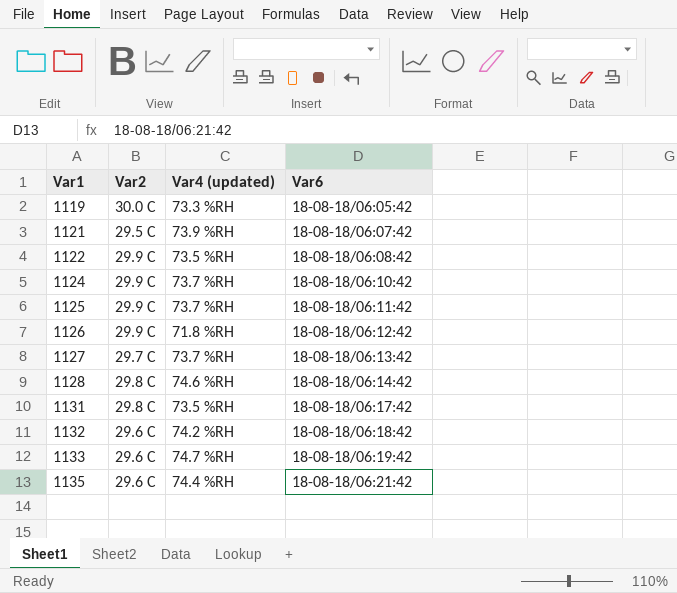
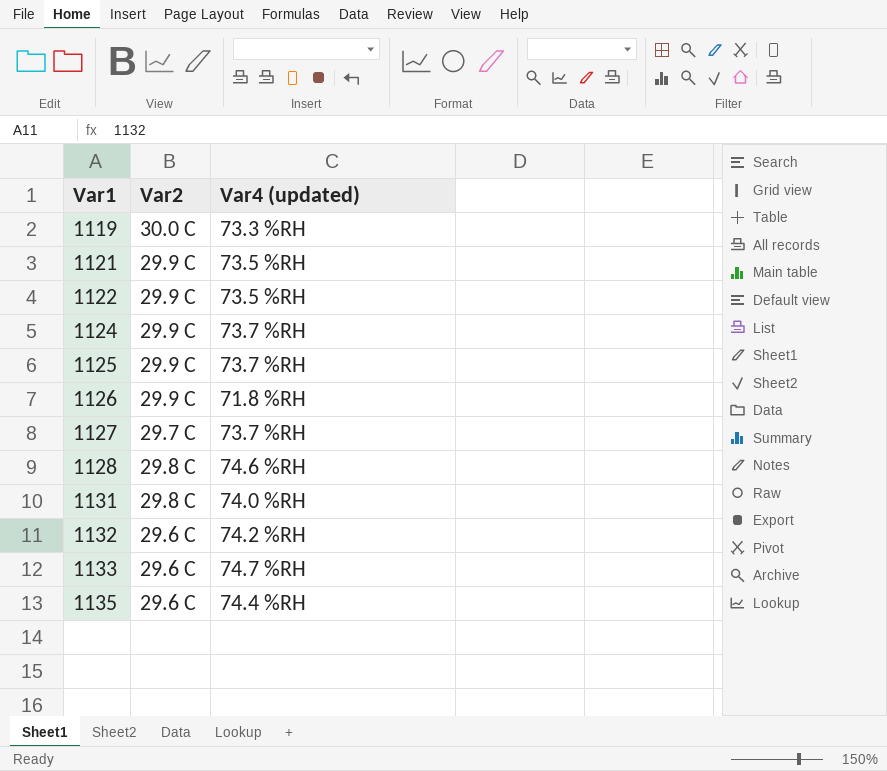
column Var6 | position: 4 -> none
1121 | Var2: 29.5 C -> 29.9 C
1121 | Var4 (updated): 73.9 %RH -> 73.5 %RH
1131 | Var4 (updated): 73.5 %RH -> 74.0 %RH

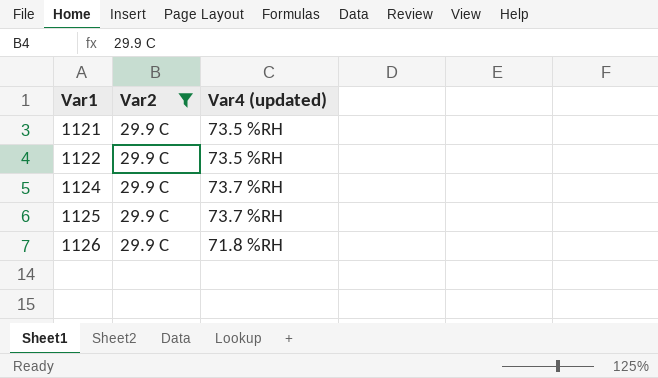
filter: none -> Var2 = 29.9 C

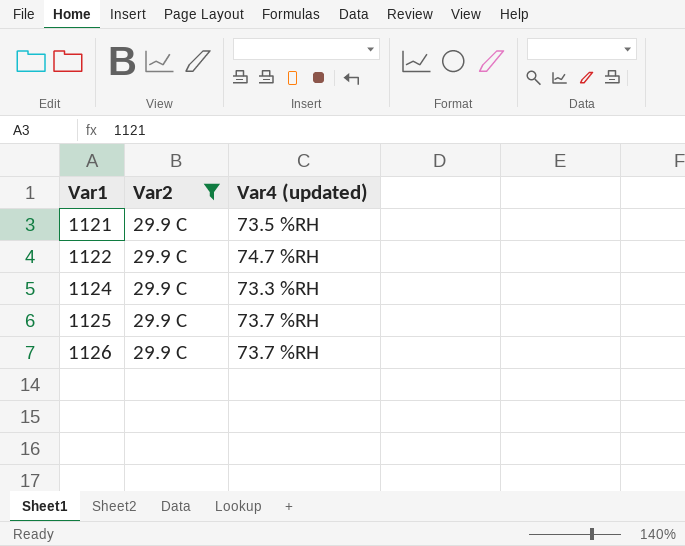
1122 | Var4 (updated): 73.5 %RH -> 74.7 %RH
1124 | Var4 (updated): 73.7 %RH -> 73.3 %RH
1126 | Var4 (updated): 71.8 %RH -> 73.7 %RH

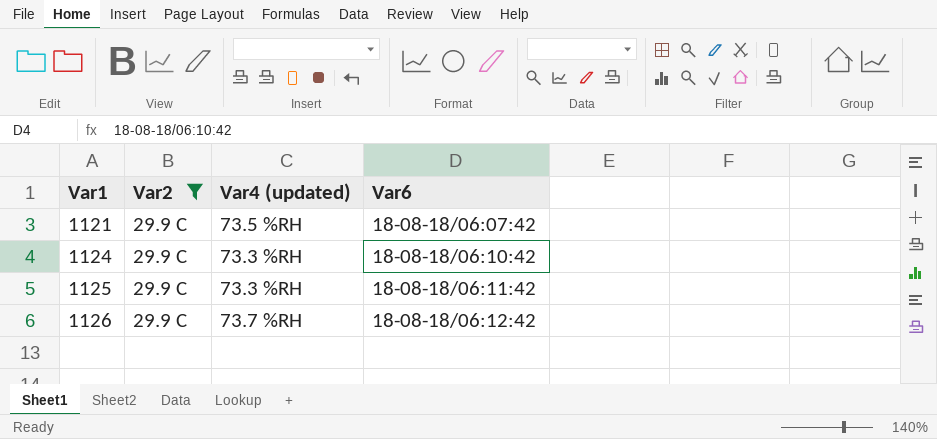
column Var6 | position: none -> 4
row 1122: 29.9 C | 74.7 %RH -> none
1125 | Var4 (updated): 73.7 %RH -> 73.3 %RH

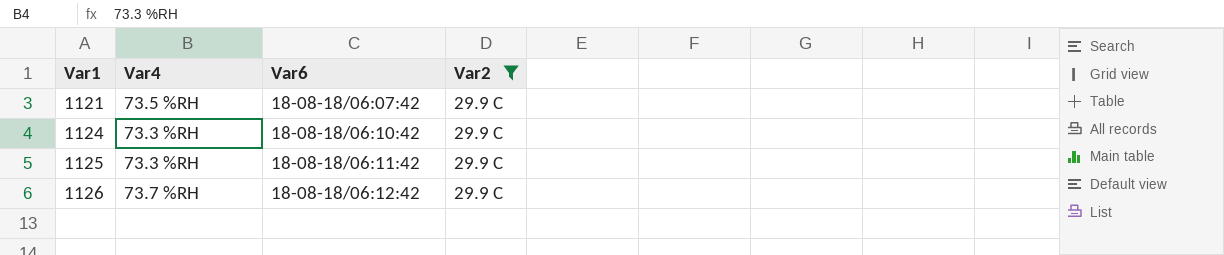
column name: Var4 (updated) -> Var4
column Var2 | position: 2 -> 4

